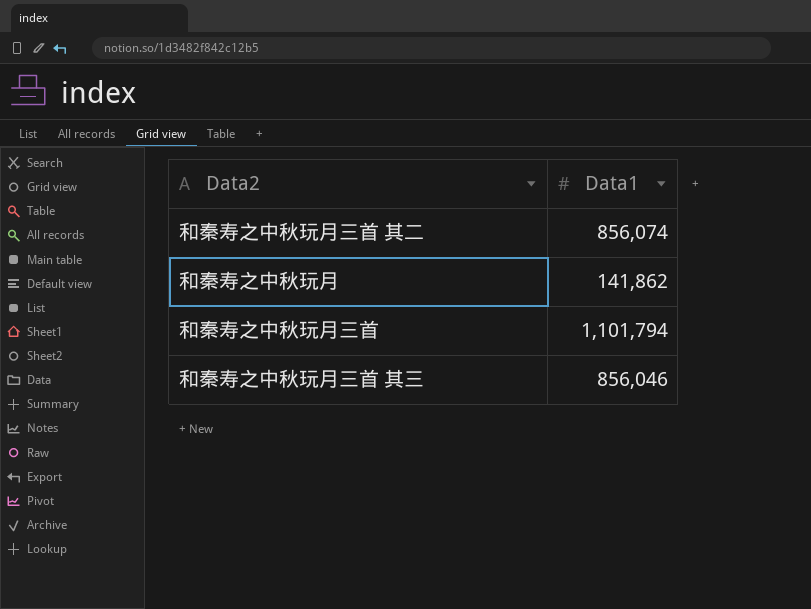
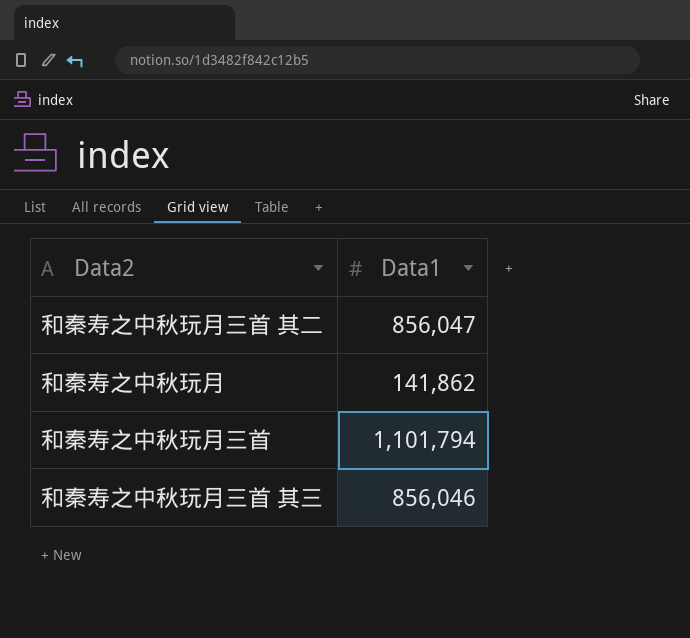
和秦寿之中秋玩月三首 其二 | Data1: 856,074 -> 856,047

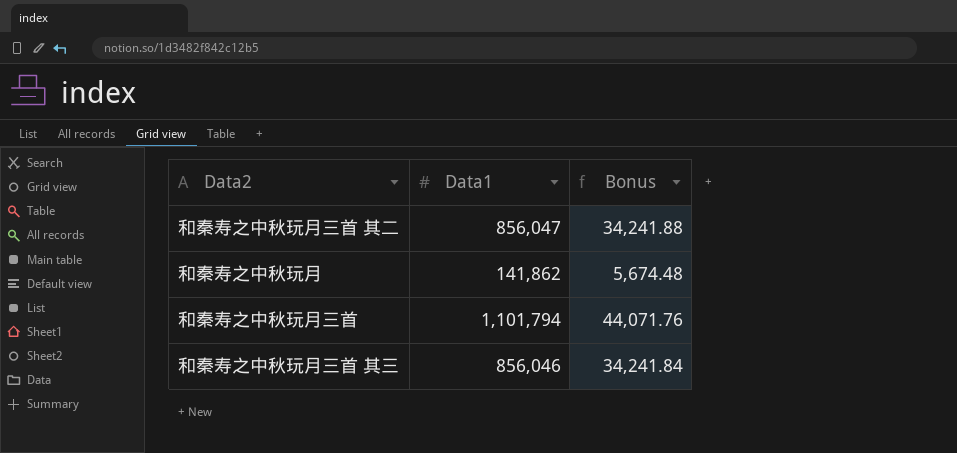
column Bonus | formula: none -> [Data1] * 0.04

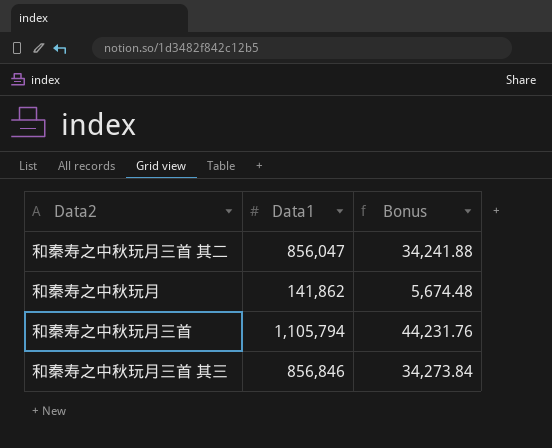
和秦寿之中秋玩月三首 | Data1: 1,101,794 -> 1,105,794
和秦寿之中秋玩月三首 | Bonus: 44,071.76 -> 44,231.76
和秦寿之中秋玩月三首 其三 | Data1: 856,046 -> 856,846
和秦寿之中秋玩月三首 其三 | Bonus: 34,241.84 -> 34,273.84

